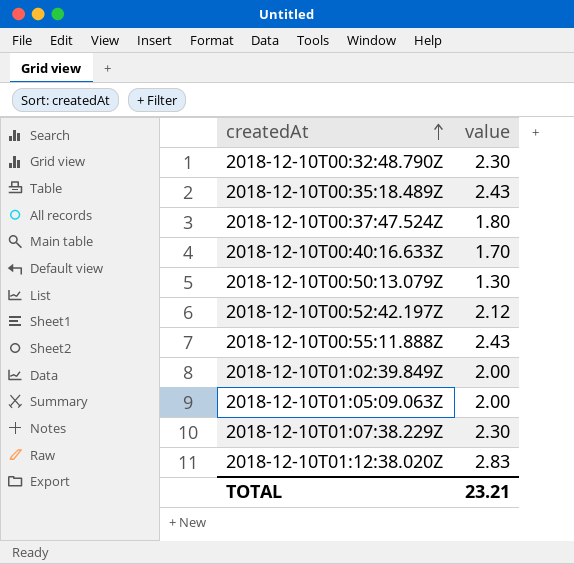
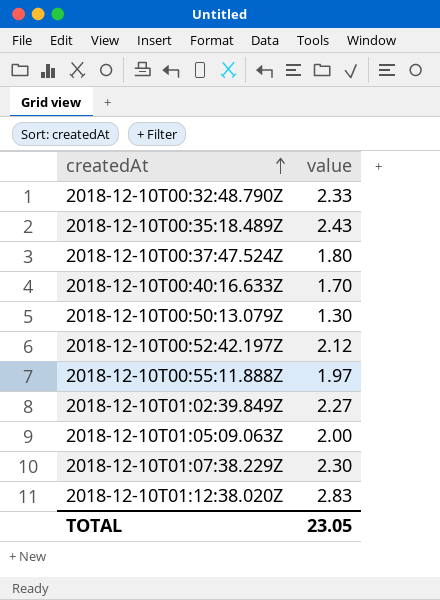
2018-12-10T00:32:48.790Z | value: 2.30 -> 2.33
2018-12-10T00:55:11.888Z | value: 2.43 -> 1.97
2018-12-10T01:02:39.849Z | value: 2.00 -> 2.27
TOTAL | value: 23.21 -> 23.05

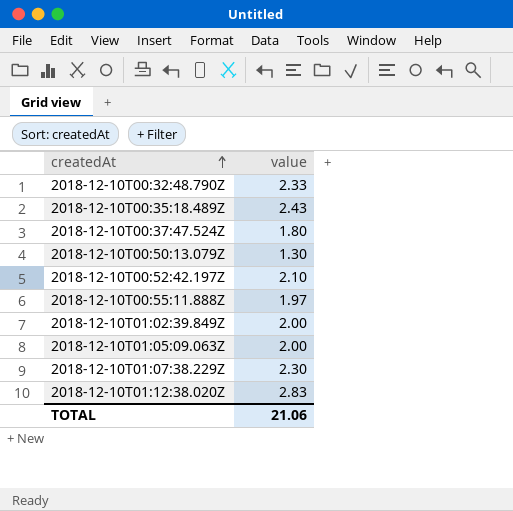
row 2018-12-10T00:40:16.633Z: 1.70 -> none
2018-12-10T00:52:42.197Z | value: 2.12 -> 2.10
2018-12-10T01:02:39.849Z | value: 2.27 -> 2.00
TOTAL | value: 23.05 -> 21.06

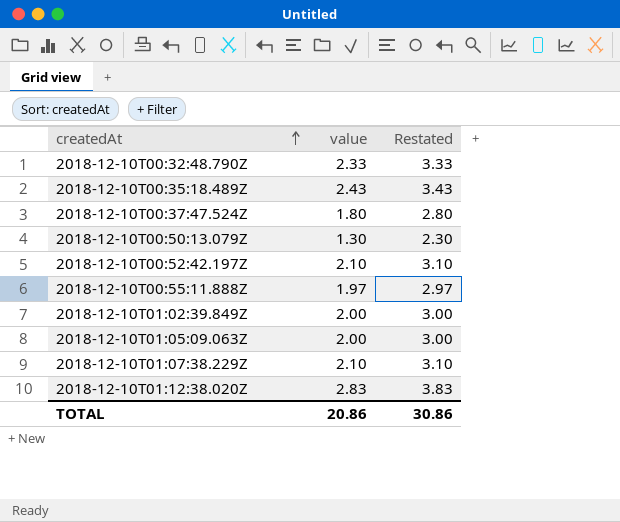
column Restated | formula: none -> [value] + 1
2018-12-10T01:07:38.229Z | value: 2.30 -> 2.10
TOTAL | value: 21.06 -> 20.86

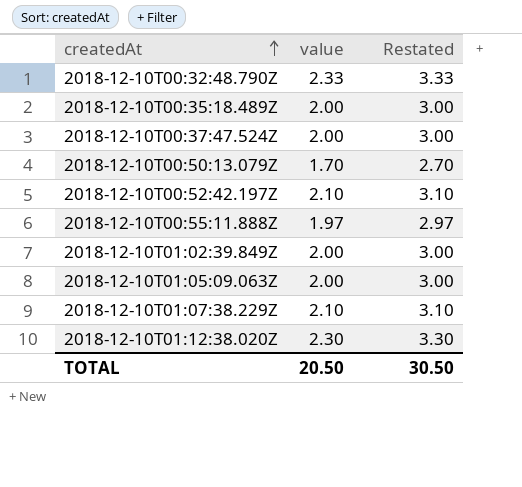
2018-12-10T00:35:18.489Z | value: 2.43 -> 2.00
2018-12-10T00:35:18.489Z | Restated: 3.43 -> 3.00
2018-12-10T00:37:47.524Z | value: 1.80 -> 2.00
2018-12-10T00:37:47.524Z | Restated: 2.80 -> 3.00
2018-12-10T00:50:13.079Z | value: 1.30 -> 1.70
2018-12-10T00:50:13.079Z | Restated: 2.30 -> 2.70
2018-12-10T01:12:38.020Z | value: 2.83 -> 2.30
2018-12-10T01:12:38.020Z | Restated: 3.83 -> 3.30
TOTAL | value: 20.86 -> 20.50
TOTAL | Restated: 30.86 -> 30.50

